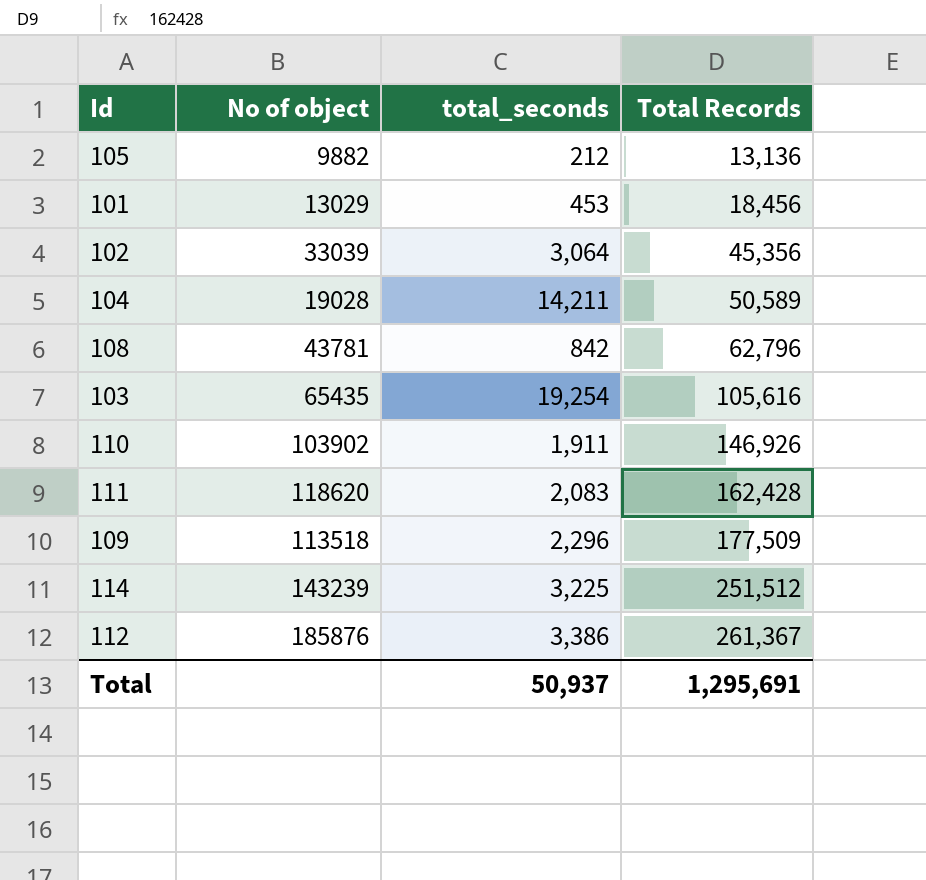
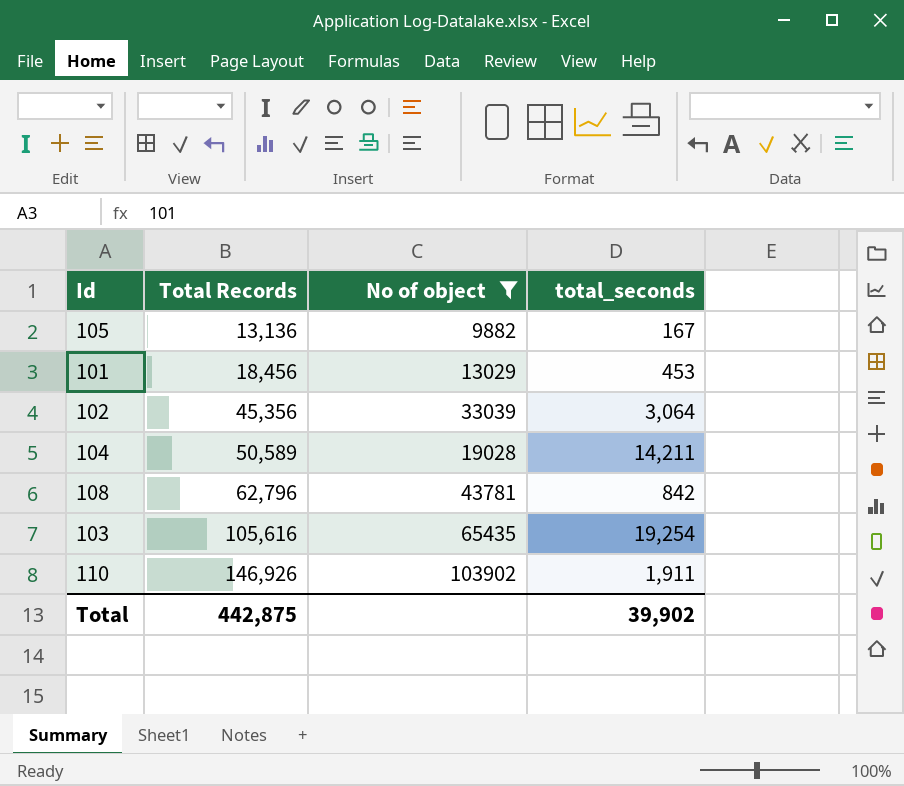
filter: none -> No of object <= 103902
column Total Records | position: 4 -> 2
105 | total_seconds: 212 -> 167
Total | Total Records: 1,295,691 -> 442,875
Total | total_seconds: 50,937 -> 39,902

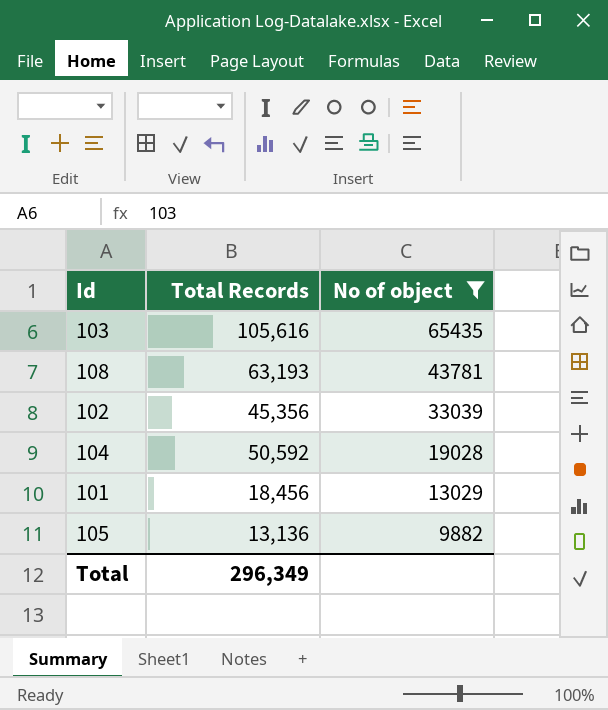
row order: Total Records ascending -> No of object descending
column total_seconds | position: 4 -> none
row 110: 146,926 | 103902 | 1,911 -> none
108 | Total Records: 62,796 -> 63,193
104 | Total Records: 50,589 -> 50,592
Total | Total Records: 442,875 -> 296,349

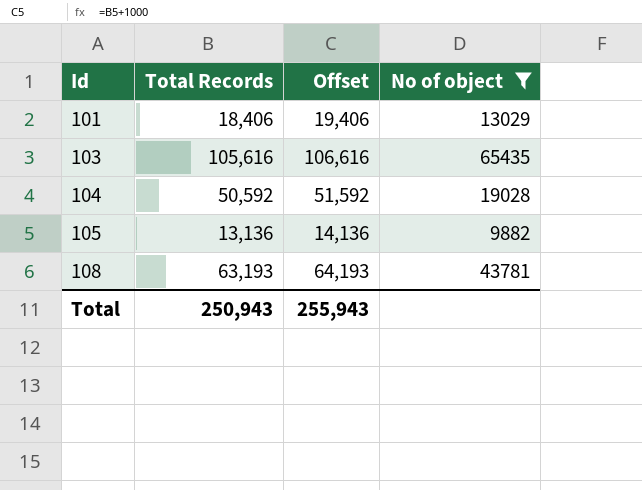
row order: No of object descending -> Id ascending
column Offset | formula: none -> [Total Records] + 1000
row 102: 45,356 | 33039 -> none
101 | Total Records: 18,456 -> 18,406
Total | Total Records: 296,349 -> 250,943

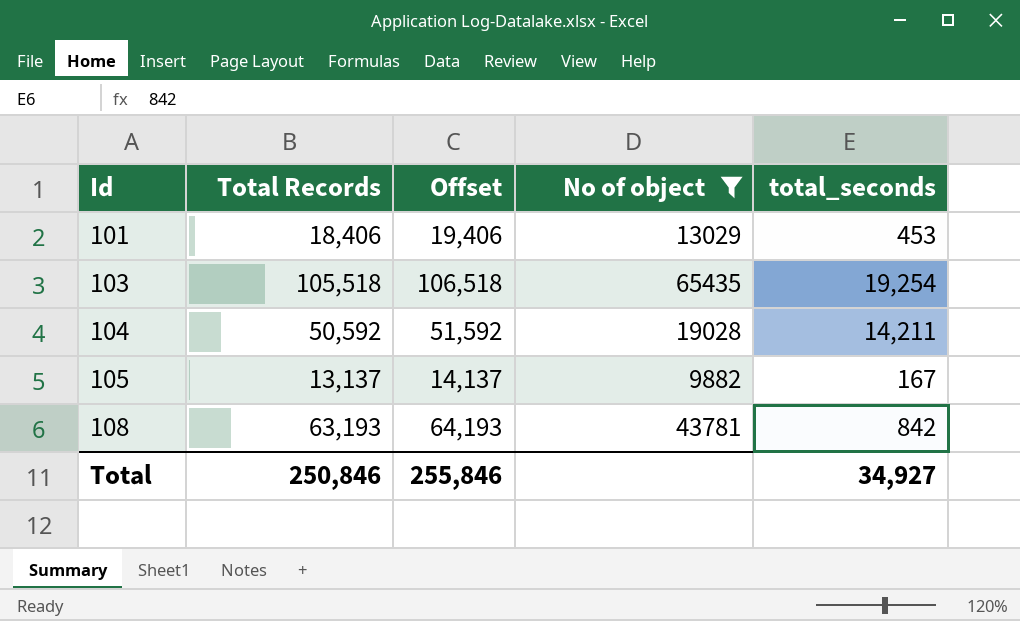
column total_seconds | position: none -> 5
103 | Total Records: 105,616 -> 105,518
103 | Offset: 106,616 -> 106,518
105 | Total Records: 13,136 -> 13,137
105 | Offset: 14,136 -> 14,137
Total | Total Records: 250,943 -> 250,846
Total | Offset: 255,943 -> 255,846

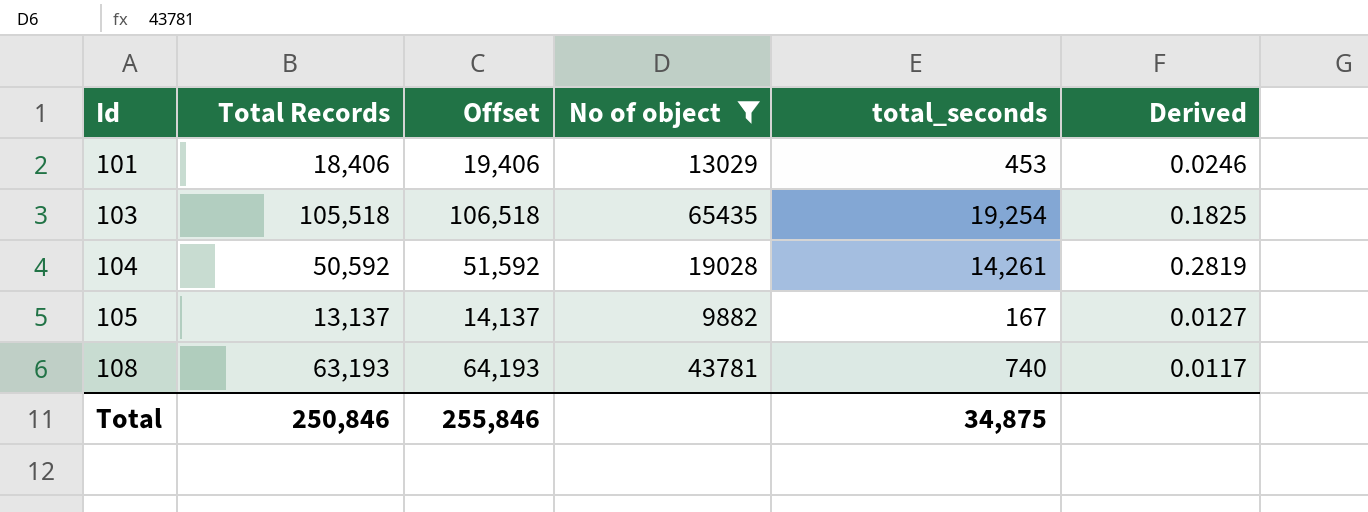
column Derived | formula: none -> [total_seconds] / [Total Records]
104 | total_seconds: 14,211 -> 14,261
108 | total_seconds: 842 -> 740
Total | total_seconds: 34,927 -> 34,875

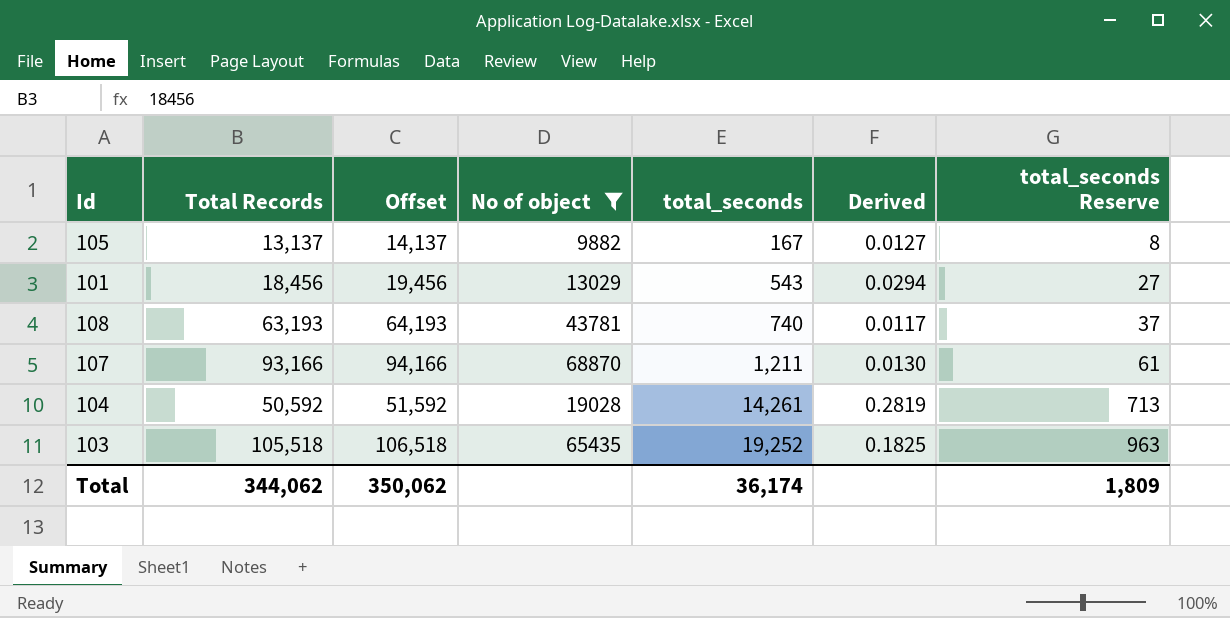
row order: Id ascending -> total_seconds ascending
column total_seconds Reserve | formula: none -> [total_seconds] * 0.05
101 | Total Records: 18,406 -> 18,456
101 | Offset: 19,406 -> 19,456
101 | total_seconds: 453 -> 543
101 | Derived: 0.0246 -> 0.0294
row 107: none -> 93,166 | 94,166 | 68870 | 1,211 | 0.0130 | 61
103 | total_seconds: 19,254 -> 19,252
Total | Total Records: 250,846 -> 344,062
Total | Offset: 255,846 -> 350,062
Total | total_seconds: 34,875 -> 36,174

